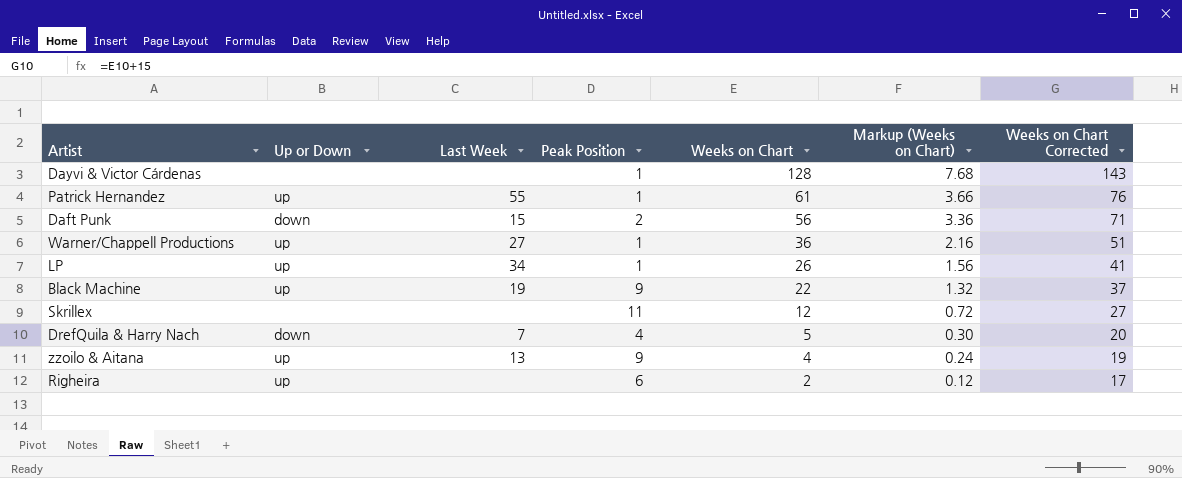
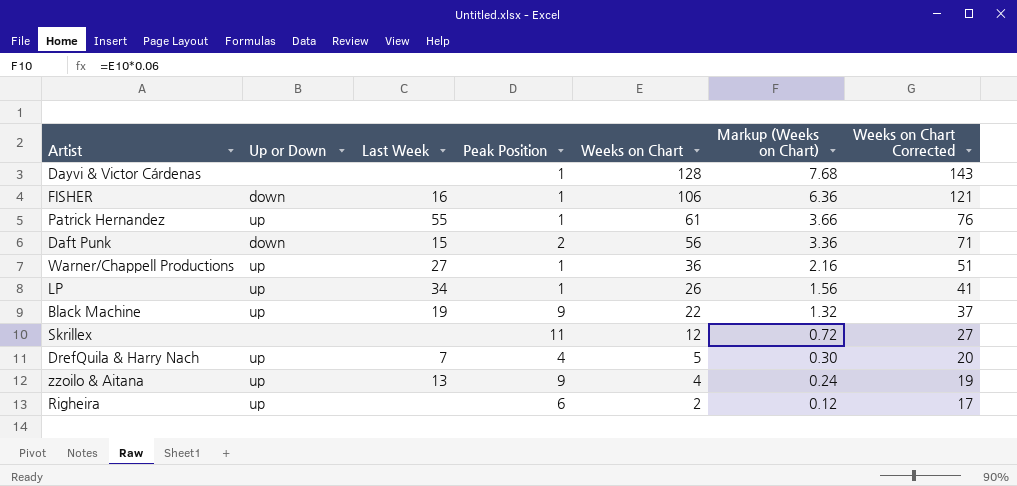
row FISHER: none -> down | 16 | 1 | 106 | 6.36 | 121
DrefQuila & Harry Nach | Up or Down: down -> up

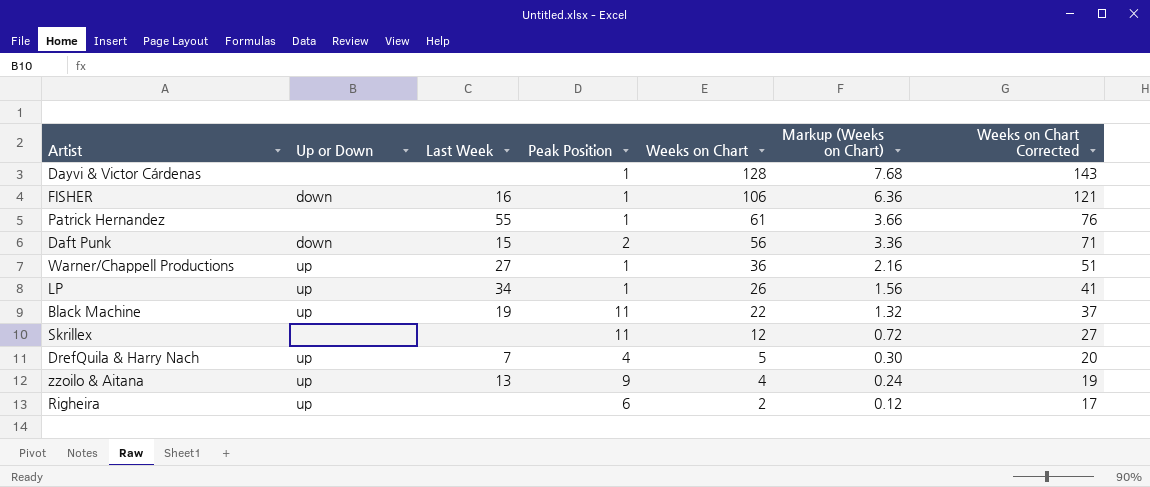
Patrick Hernandez | Up or Down: up -> none
Black Machine | Peak Position: 9 -> 11

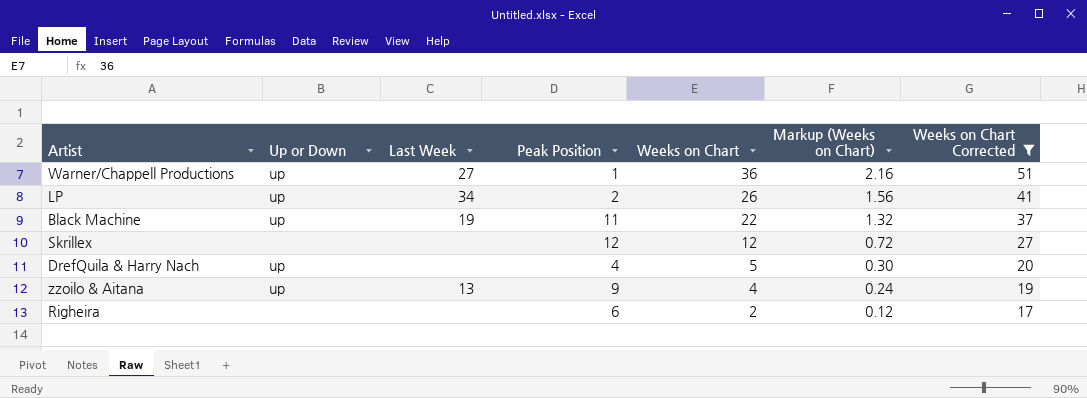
filter: none -> Weeks on Chart Corrected <= 51
LP | Peak Position: 1 -> 2
Skrillex | Peak Position: 11 -> 12
DrefQuila & Harry Nach | Last Week: 7 -> none
Righeira | Up or Down: up -> none

